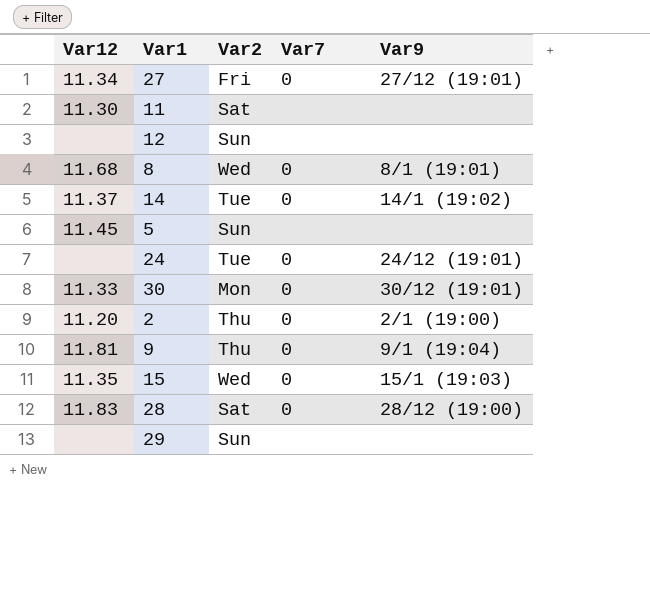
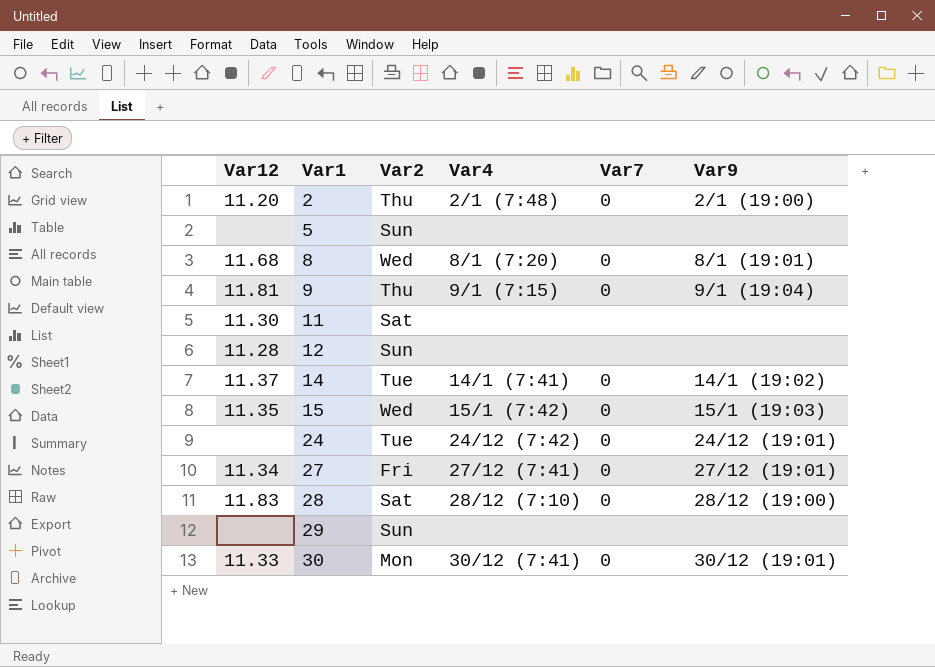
row order: none -> Var1 ascending
column Var4 | position: none -> 4
5 | Var12: 11.45 -> none
12 | Var12: none -> 11.28

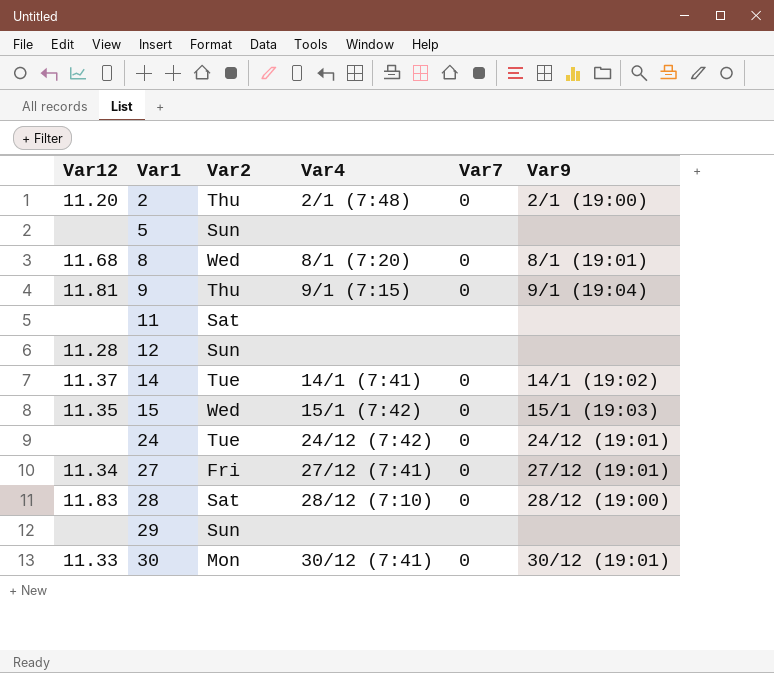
11 | Var12: 11.30 -> none

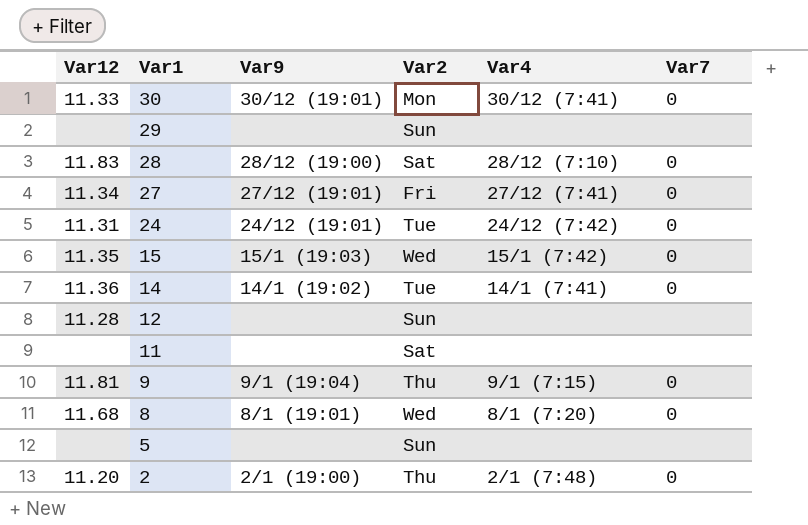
row order: Var1 ascending -> Var1 descending
column Var9 | position: 6 -> 3
24 | Var12: none -> 11.31
14 | Var12: 11.37 -> 11.36

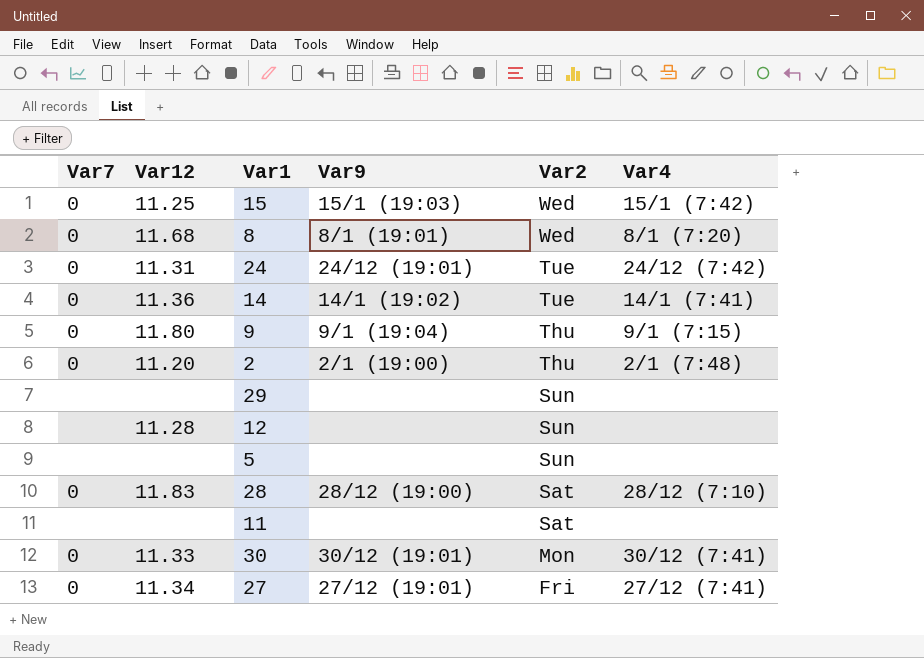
row order: Var1 descending -> Var2 descending
column Var7 | position: 6 -> 1
15 | Var12: 11.35 -> 11.25
9 | Var12: 11.81 -> 11.80

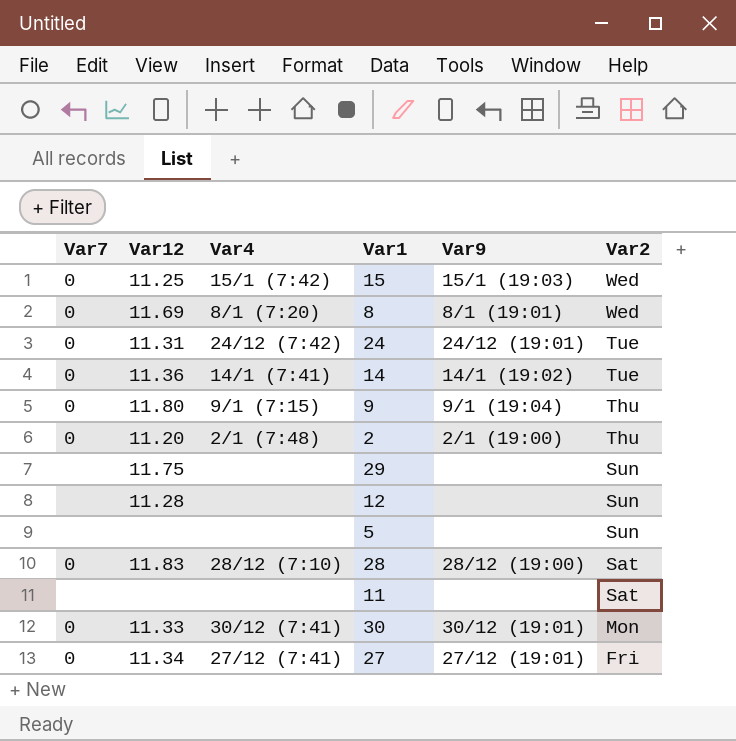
column Var4 | position: 6 -> 3
8 | Var12: 11.68 -> 11.69
29 | Var12: none -> 11.75

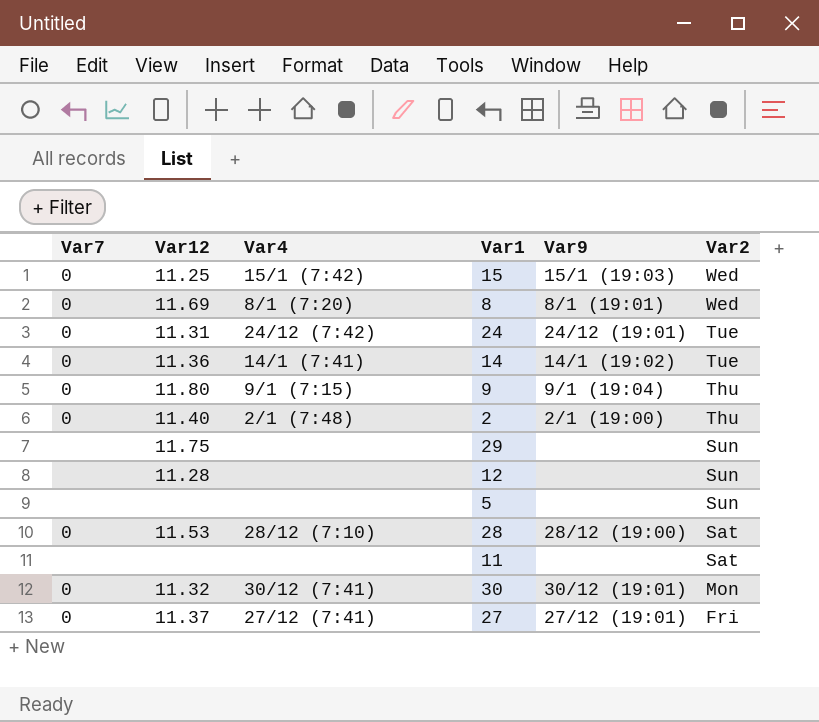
2 | Var12: 11.20 -> 11.40
28 | Var12: 11.83 -> 11.53
30 | Var12: 11.33 -> 11.32
27 | Var12: 11.34 -> 11.37

